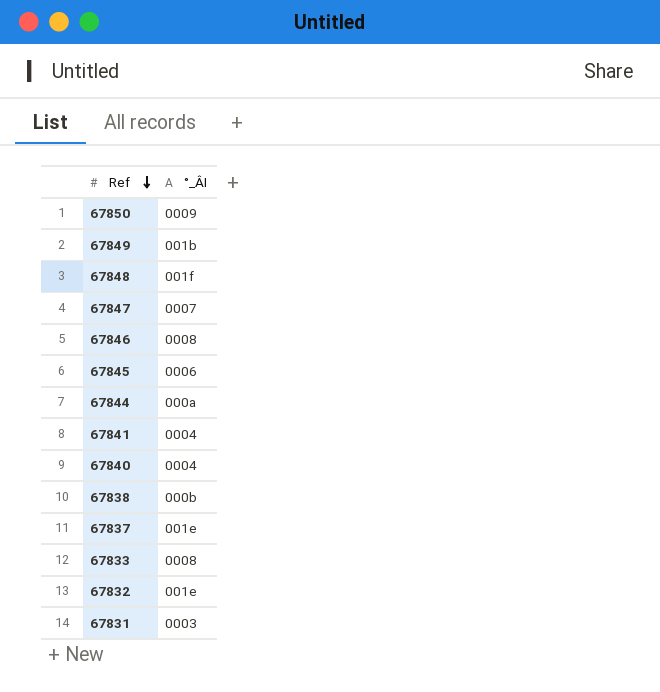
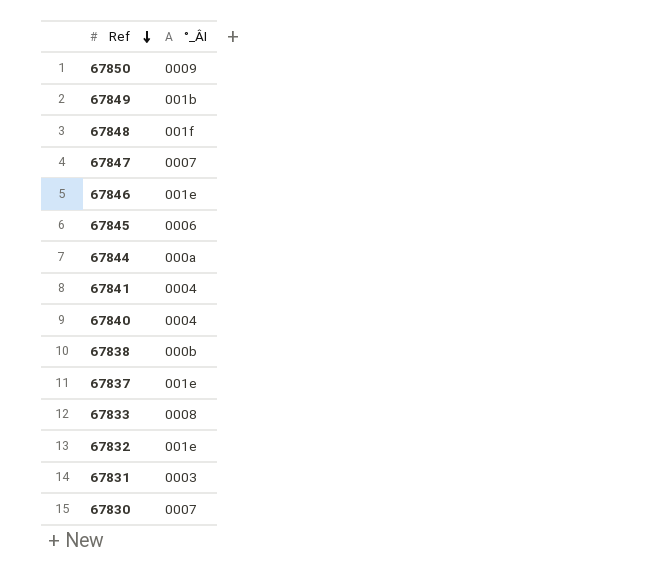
67846 | °_ÂI: 0008 -> 001e
row 67830: none -> 0007

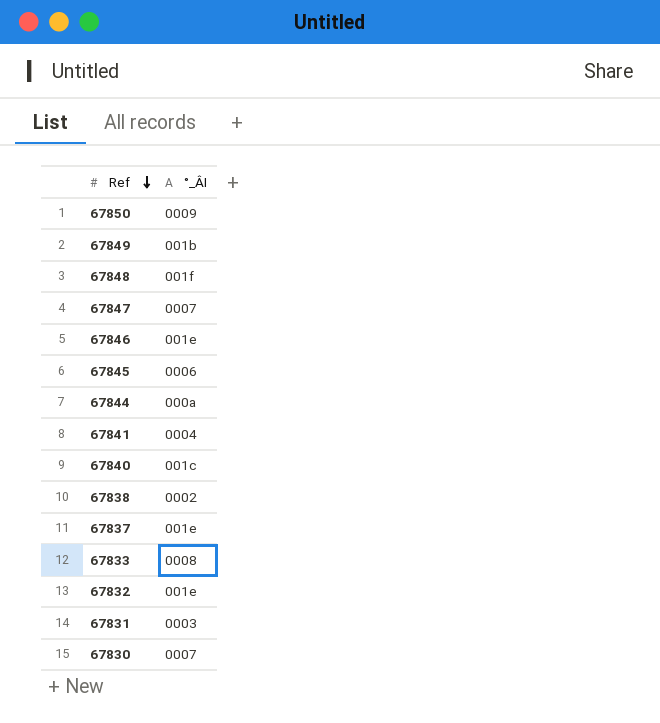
67840 | °_ÂI: 0004 -> 001c
67838 | °_ÂI: 000b -> 0002

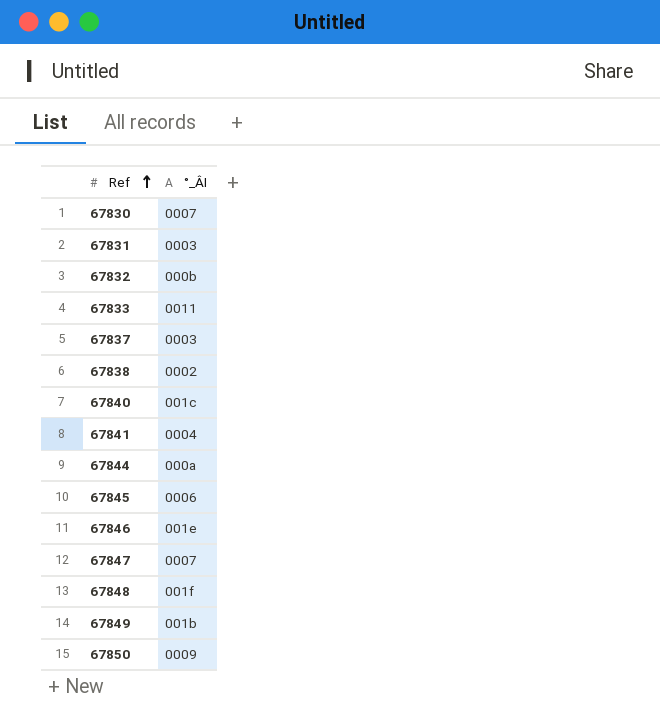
row order: Ref descending -> Ref ascending
67832 | °_ÂI: 001e -> 000b
67833 | °_ÂI: 0008 -> 0011
67837 | °_ÂI: 001e -> 0003

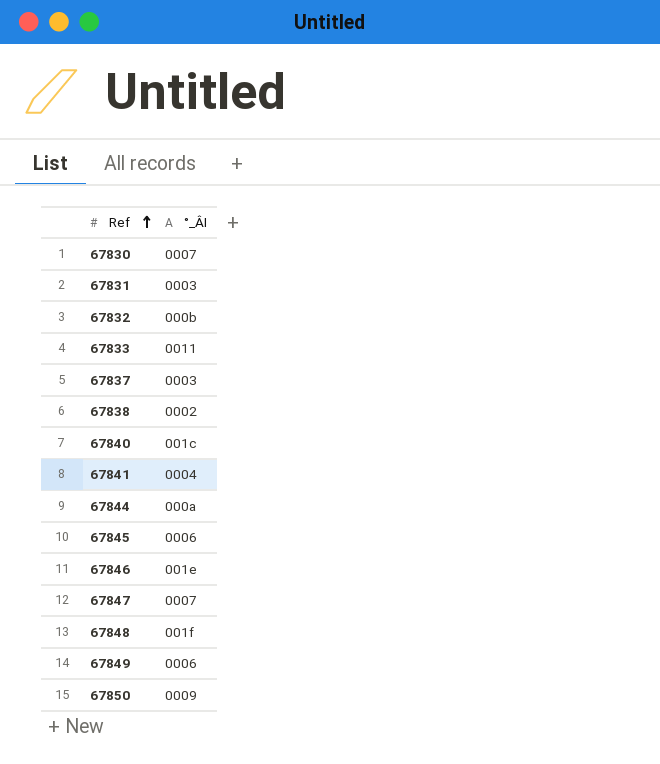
67849 | °_ÂI: 001b -> 0006

